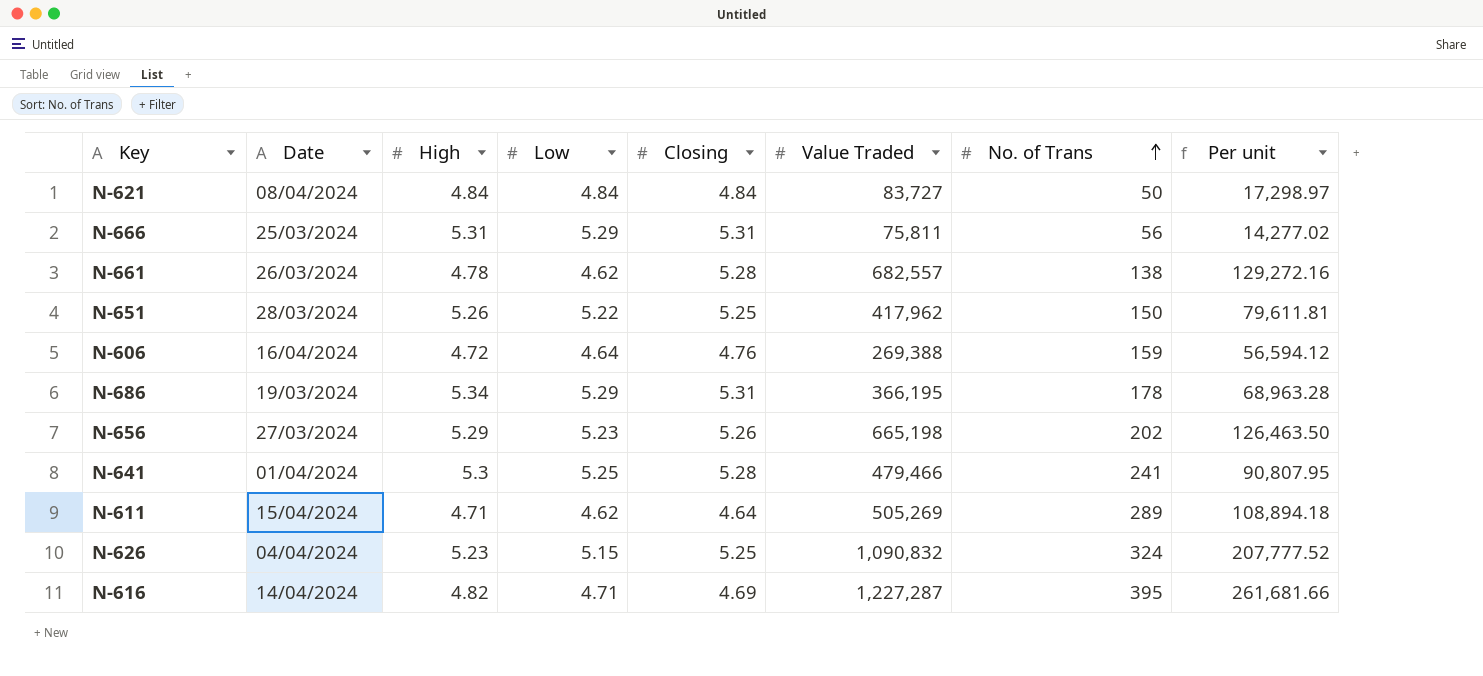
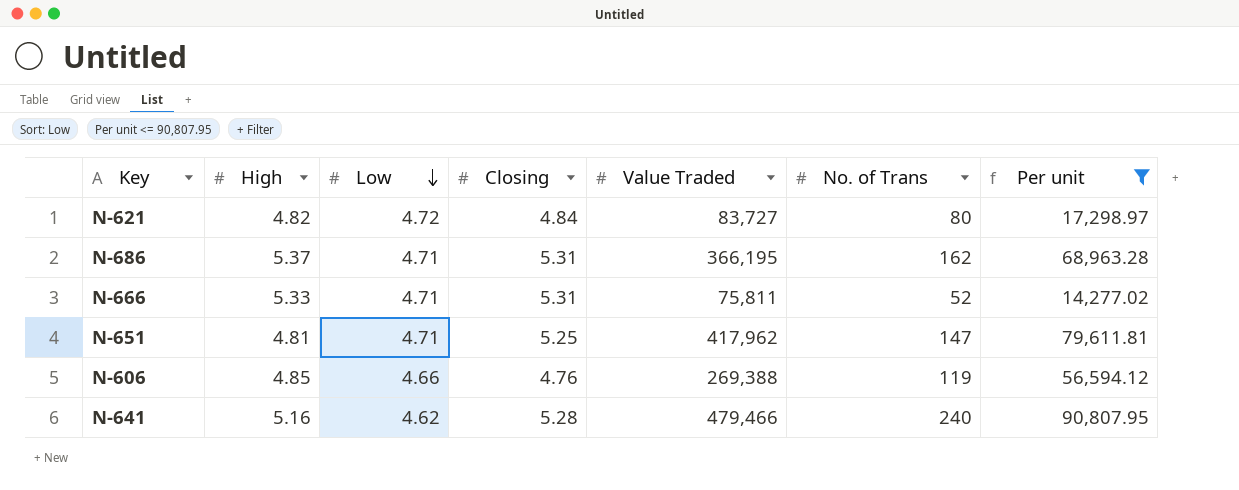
filter: none -> Per unit <= 90,807.95
row order: No. of Trans ascending -> Low descending
column Date | position: 2 -> none
N-621 | High: 4.84 -> 4.82
N-621 | Low: 4.84 -> 4.72
N-621 | No. of Trans: 50 -> 80
N-686 | High: 5.34 -> 5.37
N-686 | Low: 5.29 -> 4.71
N-686 | No. of Trans: 178 -> 162
N-666 | High: 5.31 -> 5.33
N-666 | Low: 5.29 -> 4.71
N-666 | No. of Trans: 56 -> 52
N-651 | High: 5.26 -> 4.81
N-651 | Low: 5.22 -> 4.71
N-651 | No. of Trans: 150 -> 147
N-606 | High: 4.72 -> 4.85
N-606 | Low: 4.64 -> 4.66
N-606 | No. of Trans: 159 -> 119
N-641 | High: 5.3 -> 5.16
N-641 | Low: 5.25 -> 4.62
N-641 | No. of Trans: 241 -> 240

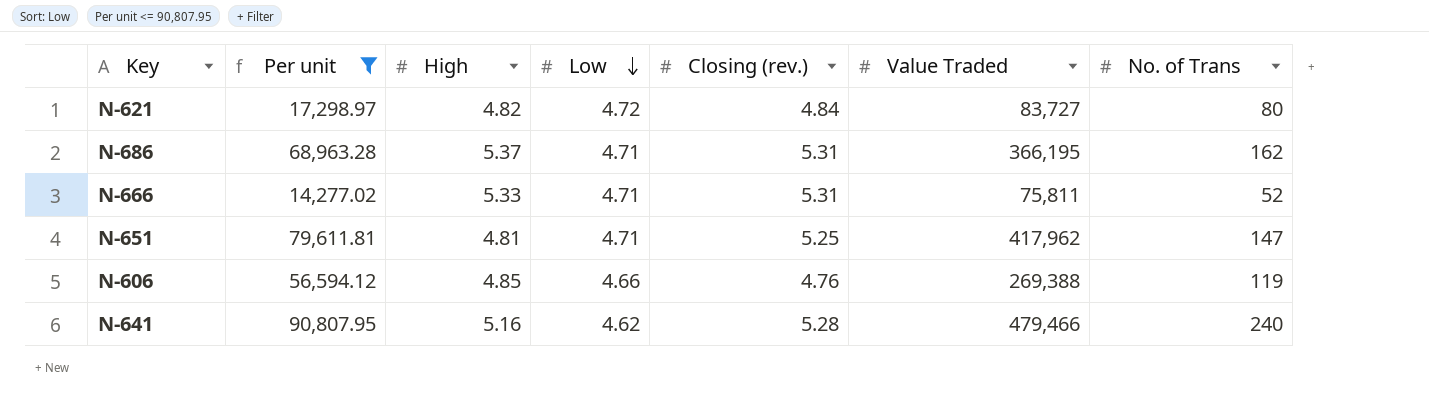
column Per unit | position: 7 -> 2
column name: Closing -> Closing (rev.)

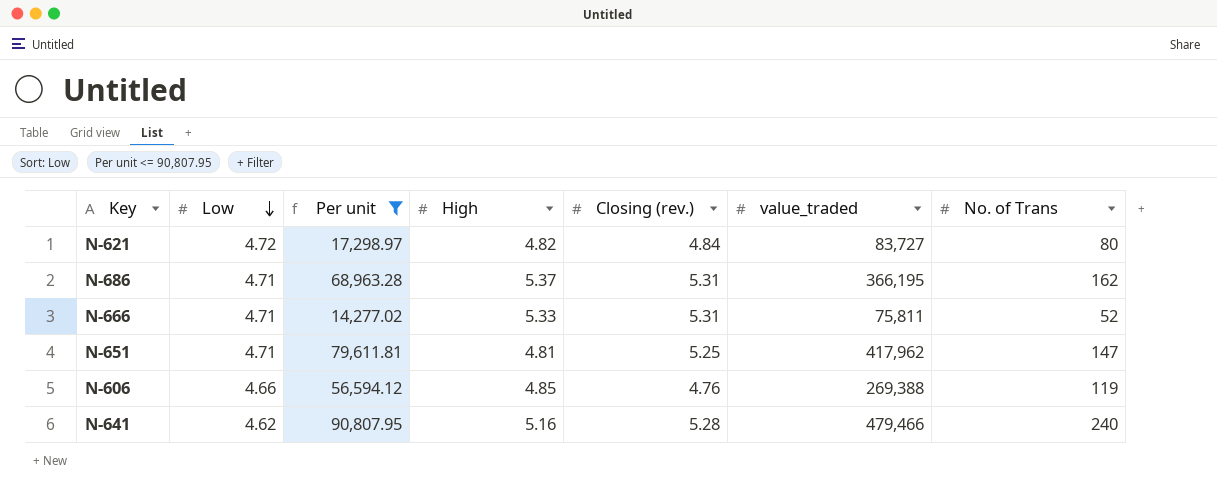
column Low | position: 4 -> 2
column name: Value Traded -> value_traded

